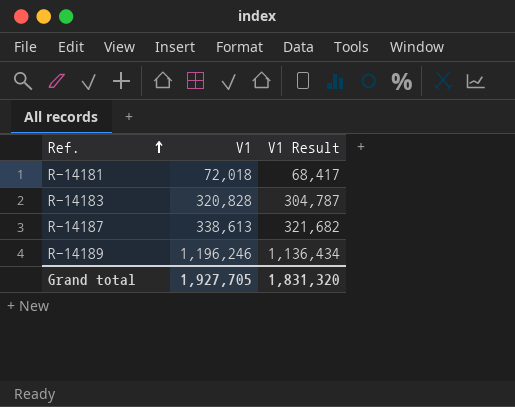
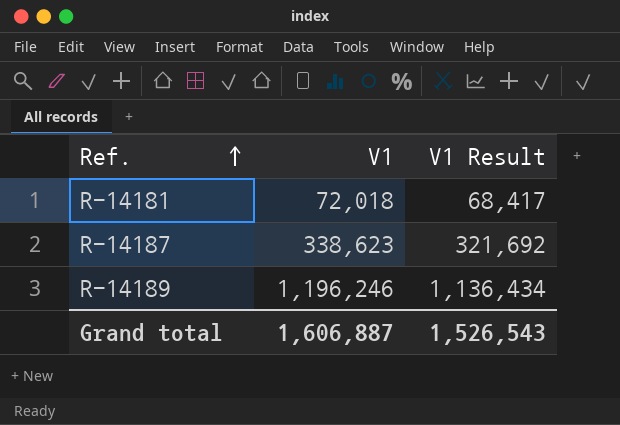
row R-14183: 320,828 | 304,787 -> none
R-14187 | V1: 338,613 -> 338,623
R-14187 | V1 Result: 321,682 -> 321,692
Grand total | V1: 1,927,705 -> 1,606,887
Grand total | V1 Result: 1,831,320 -> 1,526,543

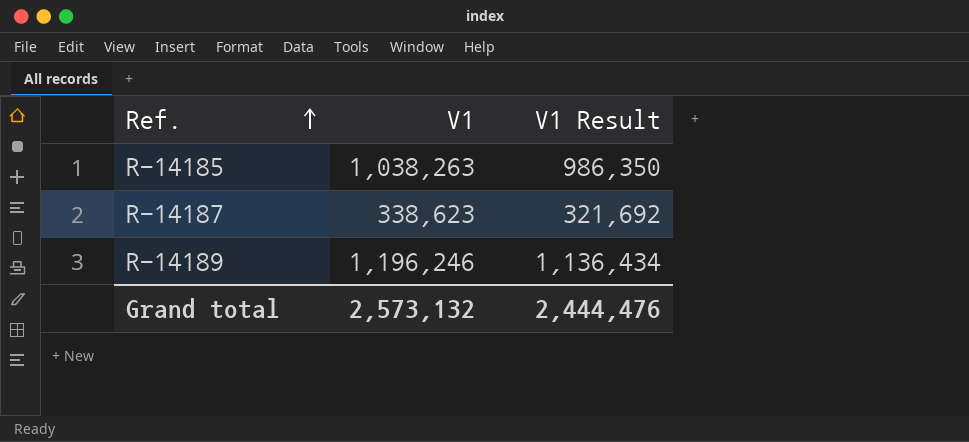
row R-14181: 72,018 | 68,417 -> none
row R-14185: none -> 1,038,263 | 986,350
Grand total | V1: 1,606,887 -> 2,573,132
Grand total | V1 Result: 1,526,543 -> 2,444,476

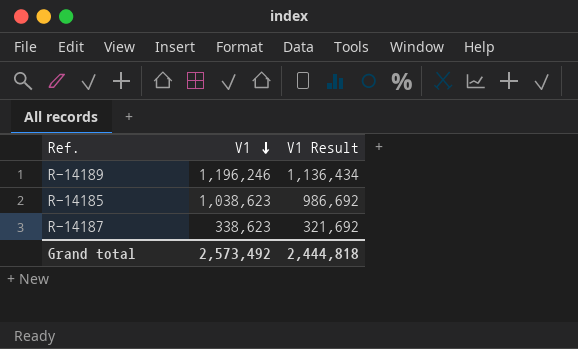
row order: Ref. ascending -> V1 descending
R-14185 | V1: 1,038,263 -> 1,038,623
R-14185 | V1 Result: 986,350 -> 986,692
Grand total | V1: 2,573,132 -> 2,573,492
Grand total | V1 Result: 2,444,476 -> 2,444,818

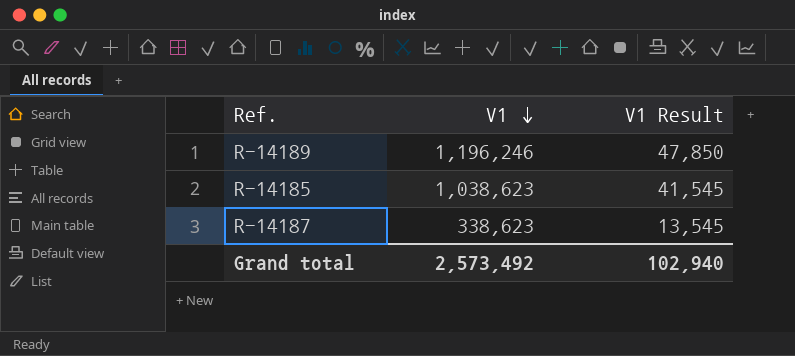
column V1 Result | formula: [V1] * 0.95 -> [V1] * 0.04
Grand total | V1 Result: 2,444,818 -> 102,940

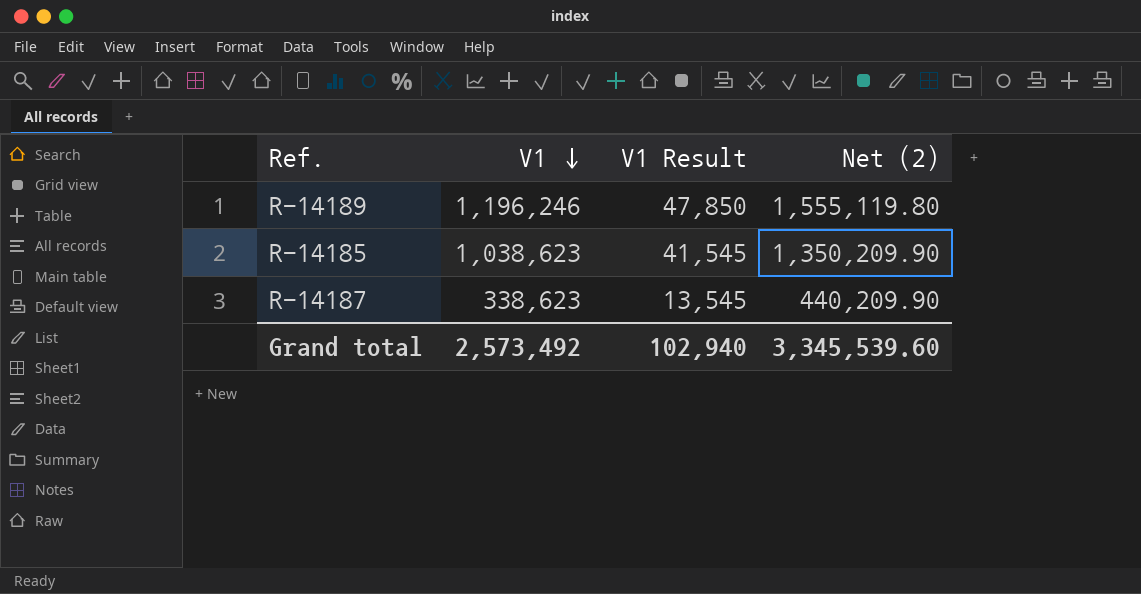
column Net (2) | formula: none -> [V1] * 1.3

